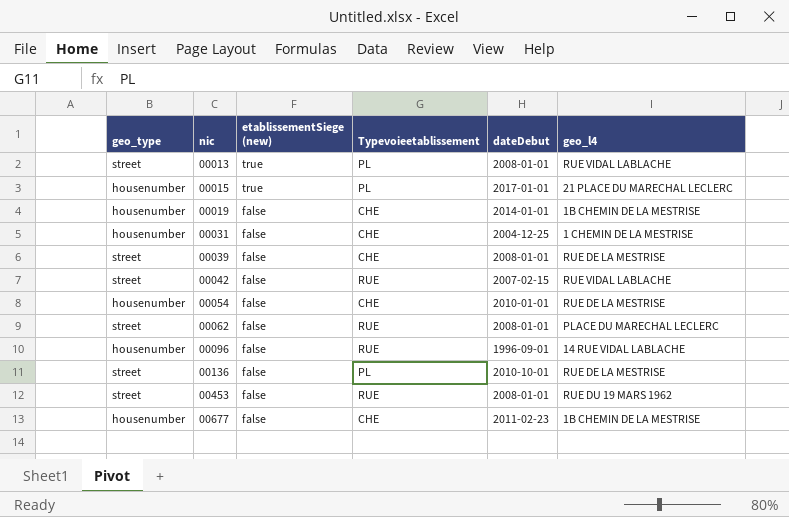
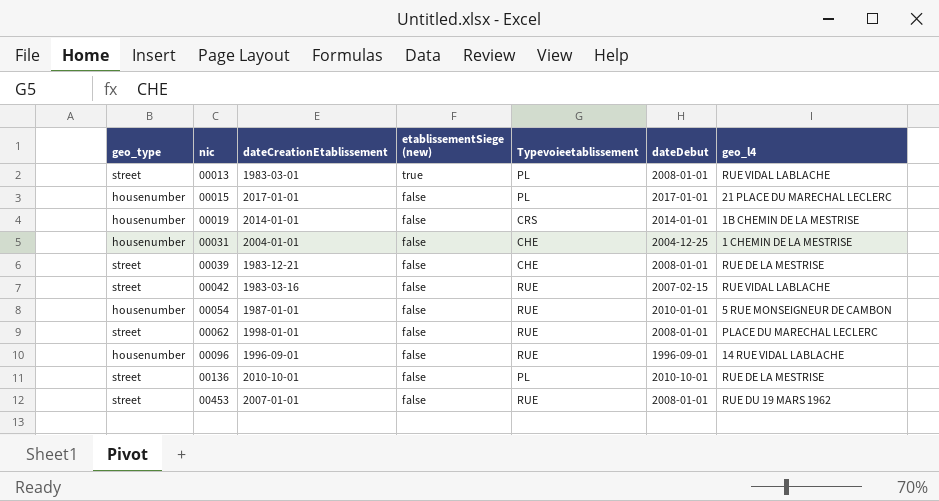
column dateCreationEtablissement | position: none -> 3
row 00677: housenumber | false | CHE | 2011-02-23 | 1B CHEMIN DE LA MESTRISE -> none
00015 | etablissementSiege (new): true -> false
00019 | Typevoieetablissement: CHE -> CRS
00054 | Typevoieetablissement: CHE -> RUE
00054 | geo_l4: RUE DE LA MESTRISE -> 5 RUE MONSEIGNEUR DE CAMBON

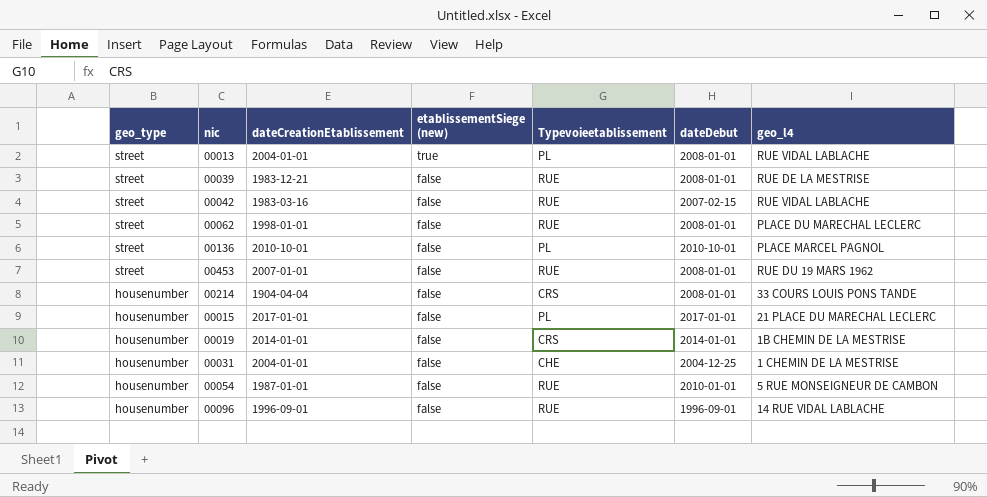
row order: nic ascending -> geo_type descending
00013 | dateCreationEtablissement: 1983-03-01 -> 2004-01-01
00039 | Typevoieetablissement: CHE -> RUE
00136 | geo_l4: RUE DE LA MESTRISE -> PLACE MARCEL PAGNOL
row 00214: none -> housenumber | 1904-04-04 | false | CRS | 2008-01-01 | 33 COURS LOUIS PONS TANDE

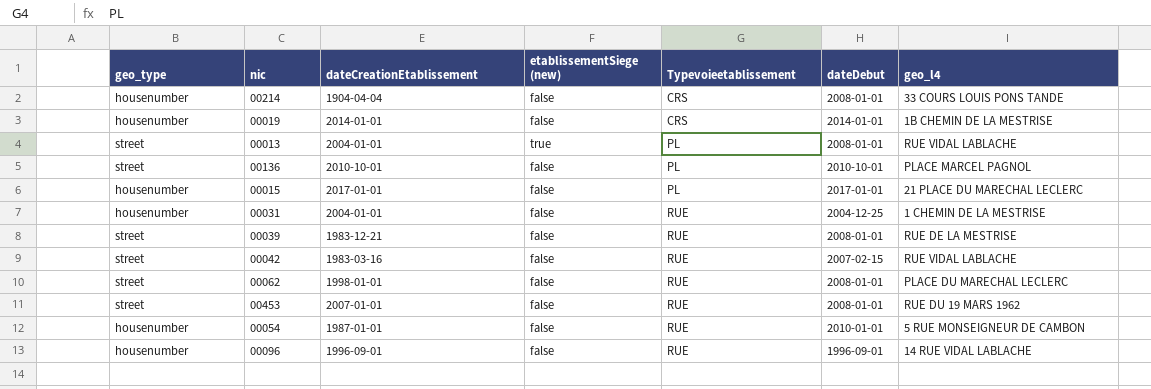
row order: geo_type descending -> Typevoieetablissement ascending
00031 | Typevoieetablissement: CHE -> RUE

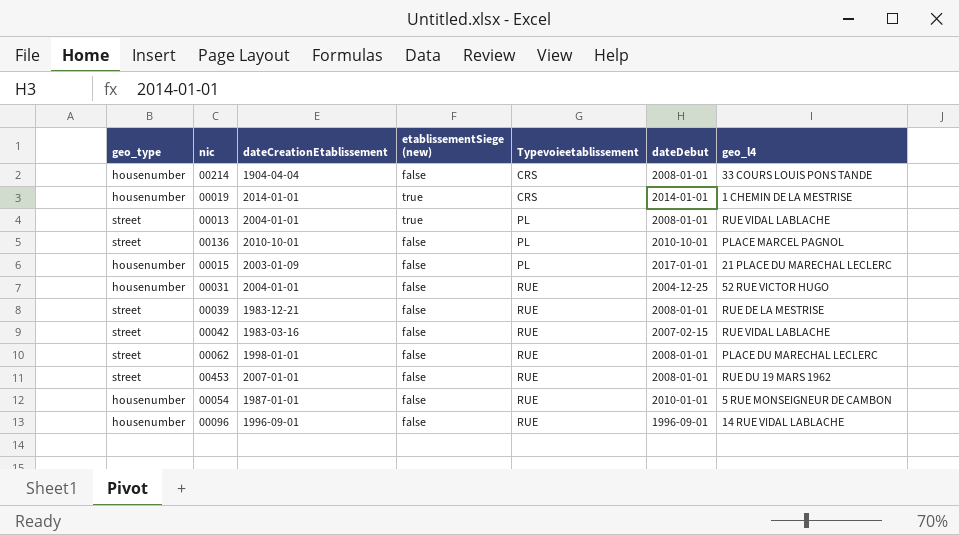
00019 | etablissementSiege (new): false -> true
00019 | geo_l4: 1B CHEMIN DE LA MESTRISE -> 1 CHEMIN DE LA MESTRISE
00015 | dateCreationEtablissement: 2017-01-01 -> 2003-01-09
00031 | geo_l4: 1 CHEMIN DE LA MESTRISE -> 52 RUE VICTOR HUGO

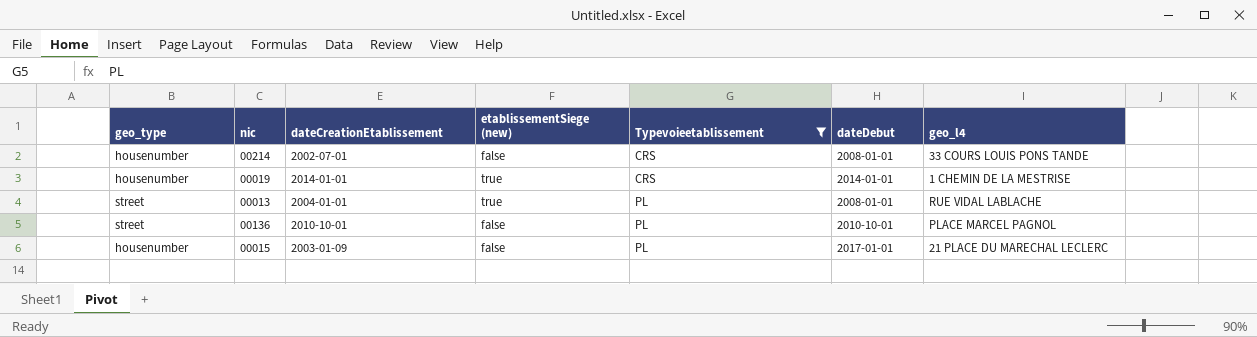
filter: none -> Typevoieetablissement != RUE
00214 | dateCreationEtablissement: 1904-04-04 -> 2002-07-01

